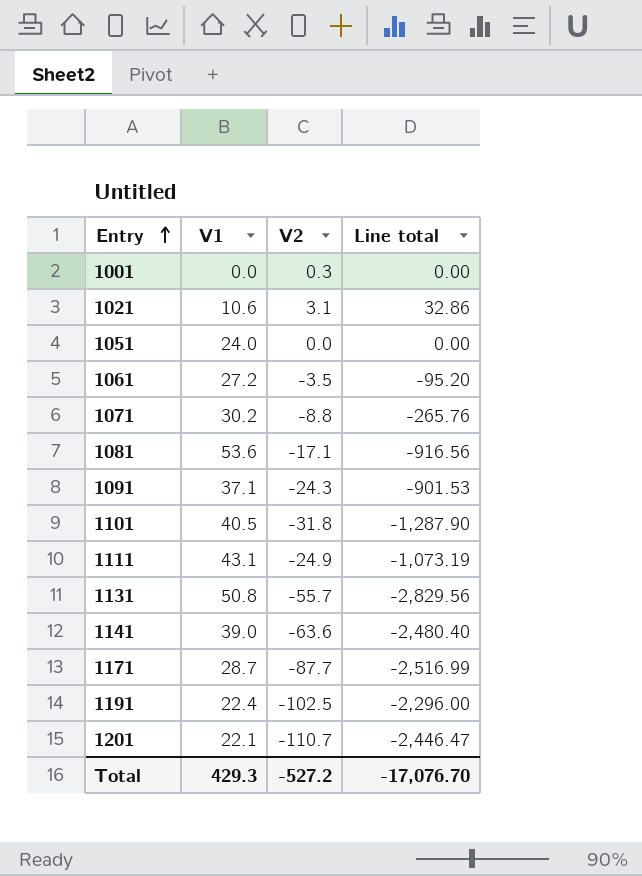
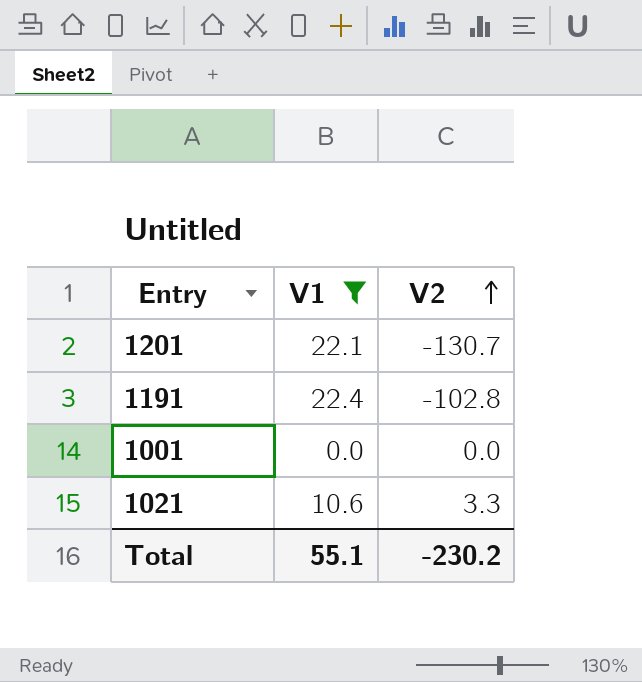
filter: none -> V1 <= 22.4
row order: Entry ascending -> V2 ascending
column Line total | formula: [V1] * [V2] -> none
1201 | V2: -110.7 -> -130.7
1191 | V2: -102.5 -> -102.8
1001 | V2: 0.3 -> 0.0
1021 | V2: 3.1 -> 3.3
Total | V1: 429.3 -> 55.1
Total | V2: -527.2 -> -230.2

